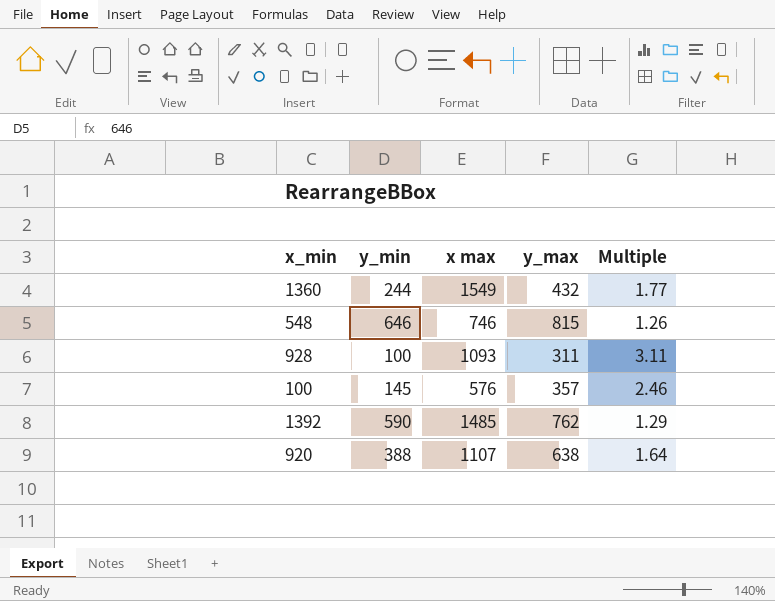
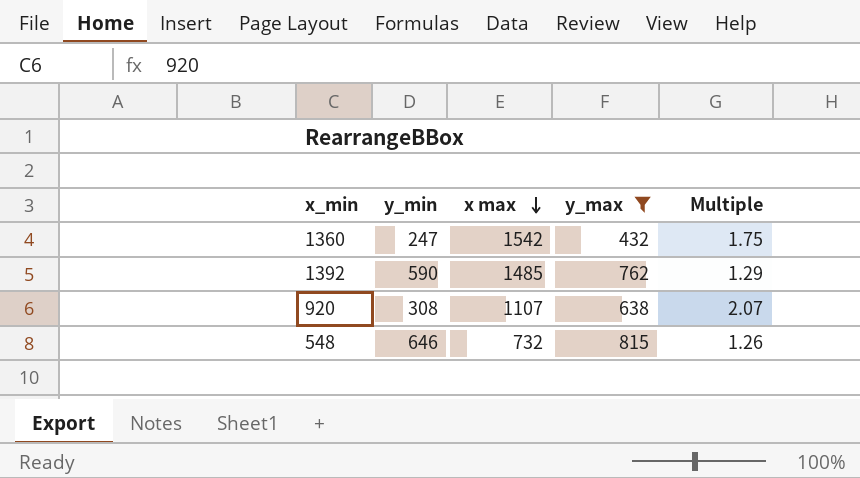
filter: none -> y_max >= 432
row order: none -> x max descending
1360 | y_min: 244 -> 247
1360 | x max: 1549 -> 1542
1360 | Multiple: 1.77 -> 1.75
920 | y_min: 388 -> 308
920 | Multiple: 1.64 -> 2.07
548 | x max: 746 -> 732

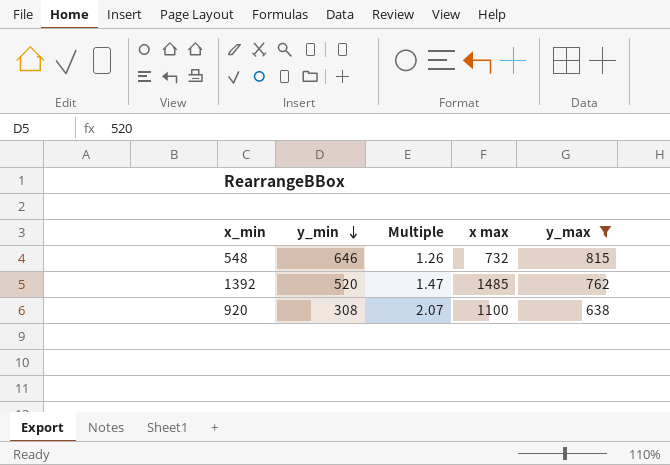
row order: x max descending -> y_min descending
column Multiple | position: 5 -> 3
row 1360: 247 | 1542 | 432 | 1.75 -> none
1392 | y_min: 590 -> 520
1392 | Multiple: 1.29 -> 1.47
920 | x max: 1107 -> 1100

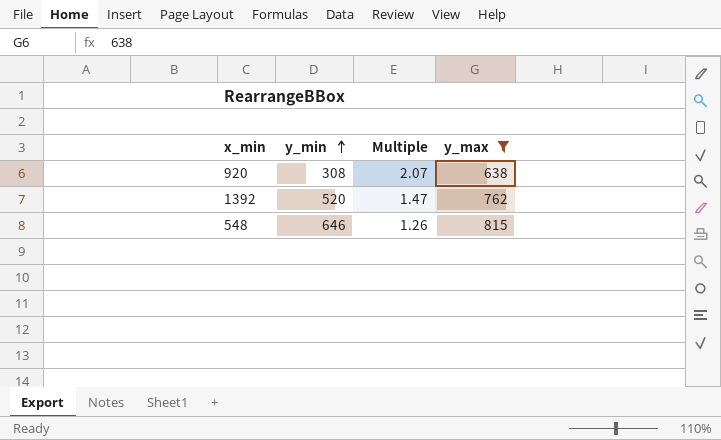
row order: y_min descending -> y_min ascending
column x max | position: 4 -> none

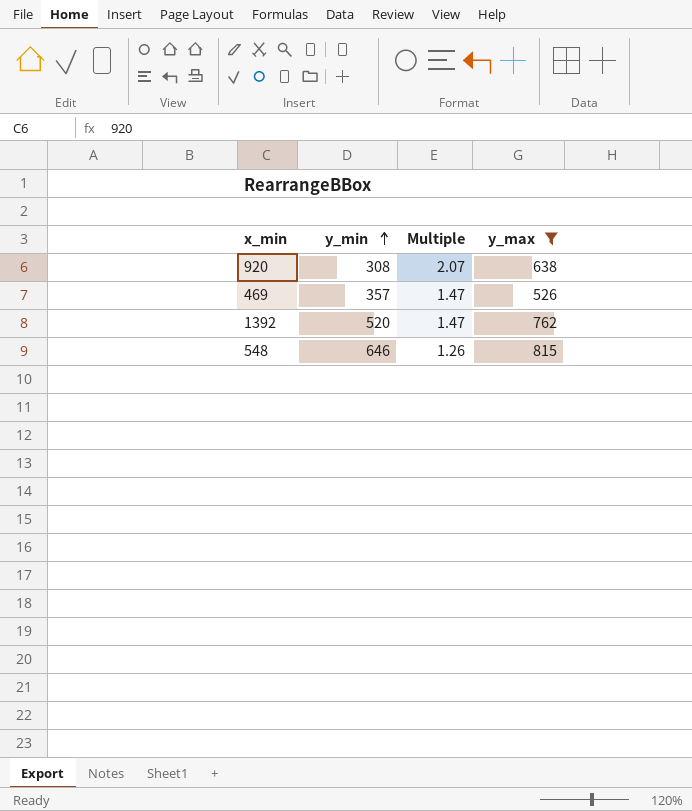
row 469: none -> 357 | 1.47 | 526

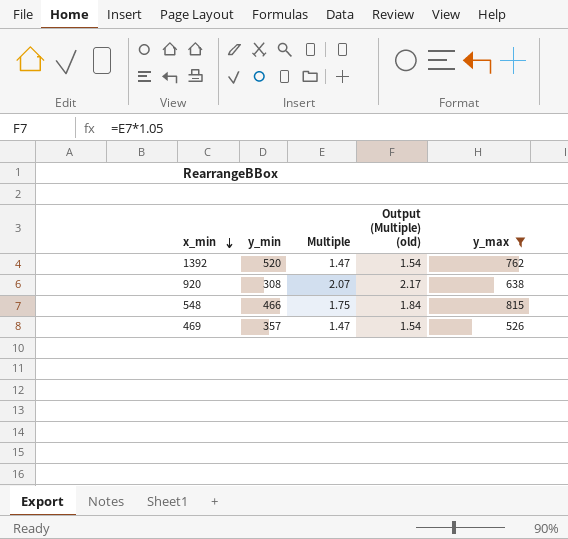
row order: y_min ascending -> x_min descending
column Output (Multiple) (old) | formula: none -> [Multiple] * 1.05
548 | y_min: 646 -> 466
548 | Multiple: 1.26 -> 1.75

